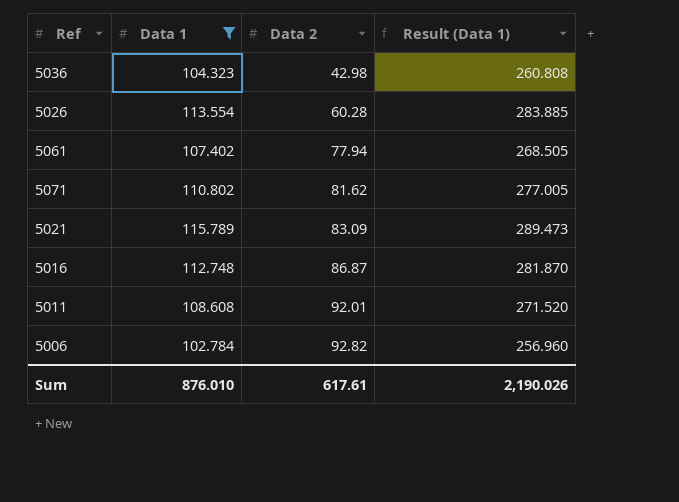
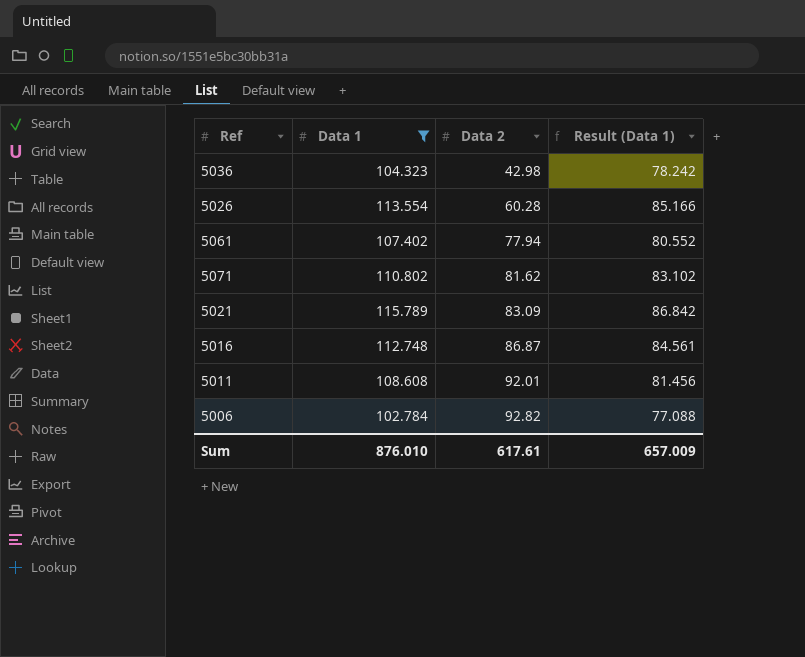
column Result (Data 1) | formula: [Data 1] * 2.5 -> [Data 1] * 0.75
Sum | Result (Data 1): 2,190.026 -> 657.009

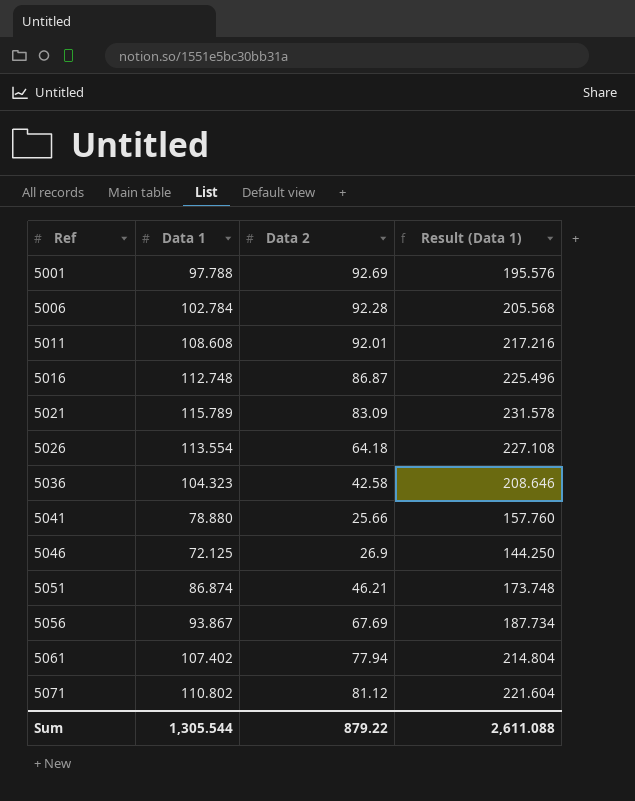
filter: Data 1 >= 102.784 -> none
row order: Data 2 ascending -> Ref ascending
column Result (Data 1) | formula: [Data 1] * 0.75 -> [Data 1] * 2
5006 | Data 2: 92.82 -> 92.28
5026 | Data 2: 60.28 -> 64.18
5036 | Data 2: 42.98 -> 42.58
5071 | Data 2: 81.62 -> 81.12
Sum | Data 1: 876.010 -> 1,305.544
Sum | Data 2: 617.61 -> 879.22
Sum | Result (Data 1): 657.009 -> 2,611.088

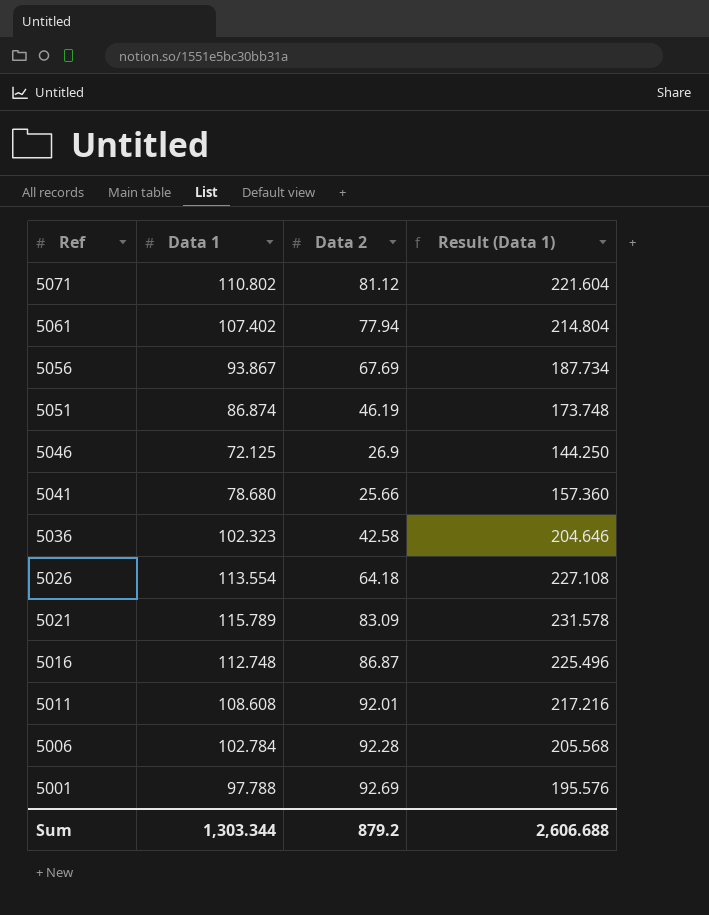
row order: Ref ascending -> Ref descending
5051 | Data 2: 46.21 -> 46.19
5041 | Data 1: 78.880 -> 78.680
5041 | Result (Data 1): 157.760 -> 157.360
5036 | Data 1: 104.323 -> 102.323
5036 | Result (Data 1): 208.646 -> 204.646
Sum | Data 1: 1,305.544 -> 1,303.344
Sum | Data 2: 879.22 -> 879.2
Sum | Result (Data 1): 2,611.088 -> 2,606.688

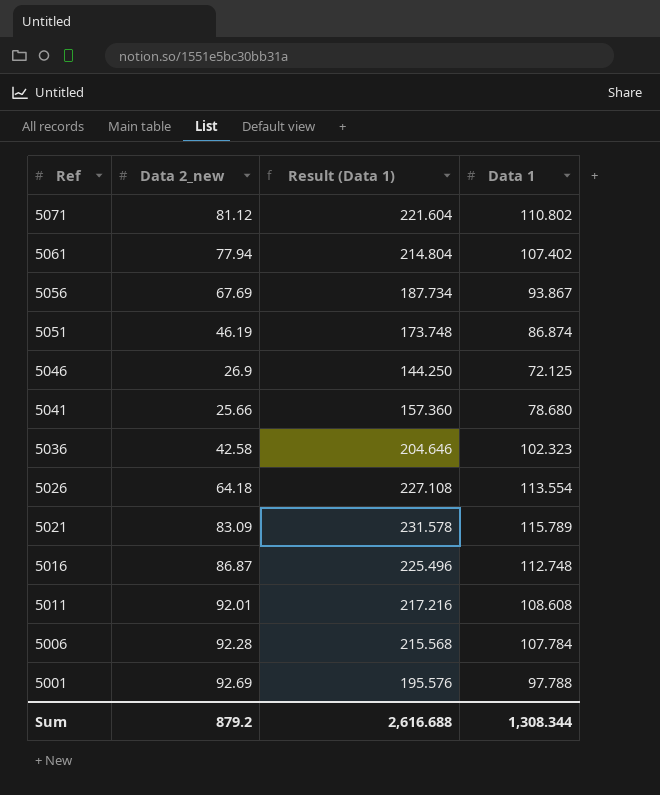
column name: Data 2 -> Data 2_new
column Data 1 | position: 2 -> 4
5006 | Result (Data 1): 205.568 -> 215.568
5006 | Data 1: 102.784 -> 107.784
Sum | Result (Data 1): 2,606.688 -> 2,616.688
Sum | Data 1: 1,303.344 -> 1,308.344

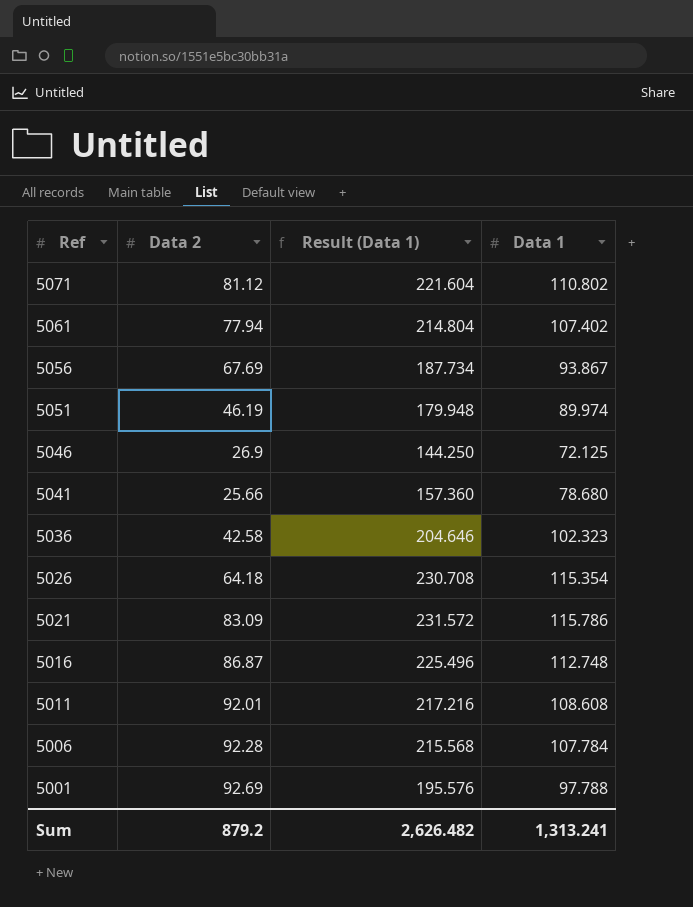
column name: Data 2_new -> Data 2
5051 | Result (Data 1): 173.748 -> 179.948
5051 | Data 1: 86.874 -> 89.974
5026 | Result (Data 1): 227.108 -> 230.708
5026 | Data 1: 113.554 -> 115.354
5021 | Result (Data 1): 231.578 -> 231.572
5021 | Data 1: 115.789 -> 115.786
Sum | Result (Data 1): 2,616.688 -> 2,626.482
Sum | Data 1: 1,308.344 -> 1,313.241

